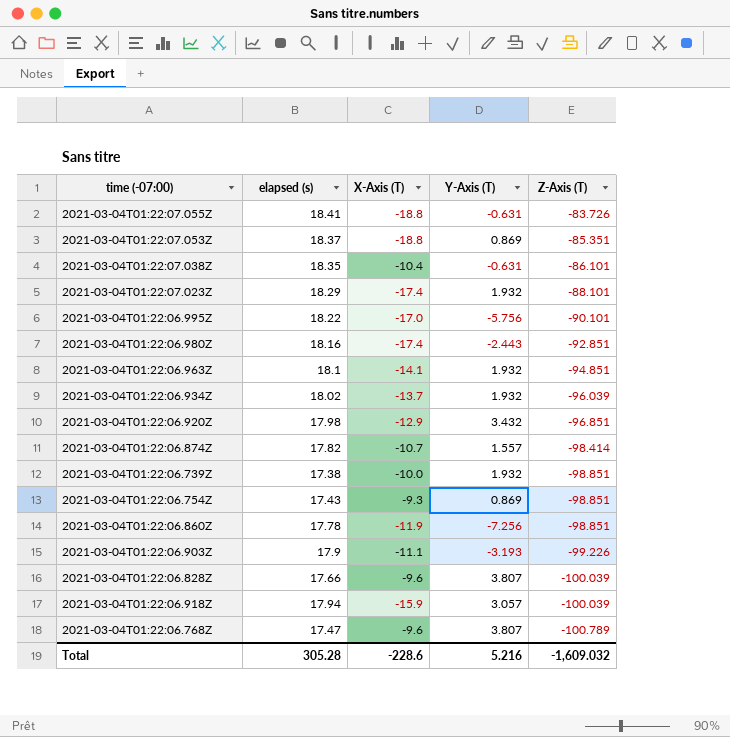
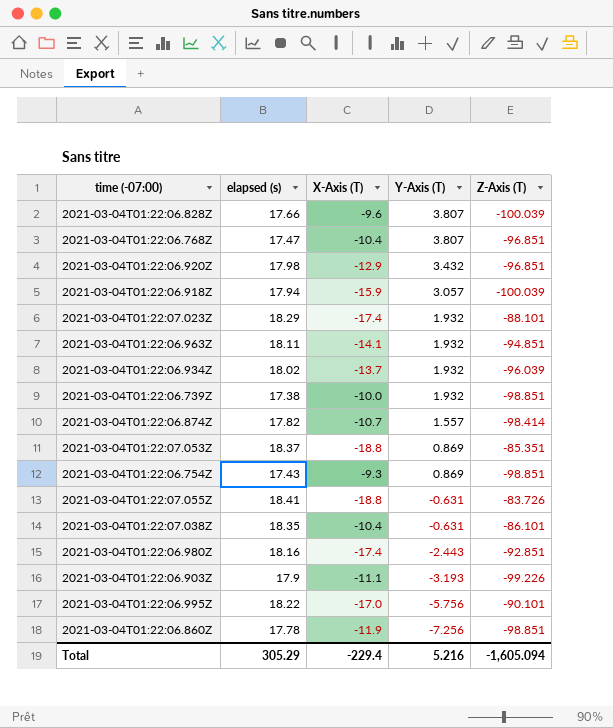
row order: Z-Axis (T) descending -> Y-Axis (T) descending
2021-03-04T01:22:06.768Z | X-Axis (T): -9.6 -> -10.4
2021-03-04T01:22:06.768Z | Z-Axis (T): -100.789 -> -96.851
2021-03-04T01:22:06.963Z | elapsed (s): 18.1 -> 18.11
Total | elapsed (s): 305.28 -> 305.29
Total | X-Axis (T): -228.6 -> -229.4
Total | Z-Axis (T): -1,609.032 -> -1,605.094

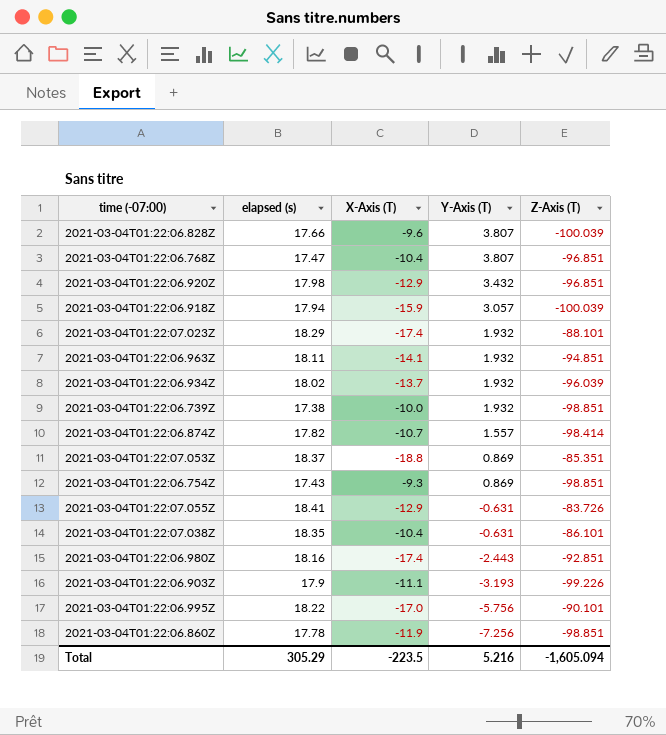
2021-03-04T01:22:07.055Z | X-Axis (T): -18.8 -> -12.9
Total | X-Axis (T): -229.4 -> -223.5

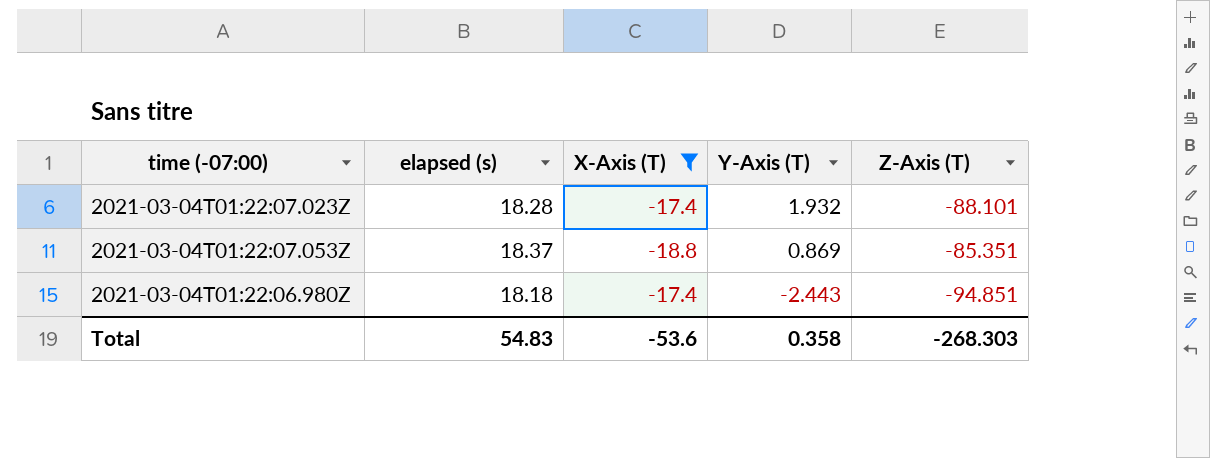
filter: none -> X-Axis (T) <= -17.4
2021-03-04T01:22:07.023Z | elapsed (s): 18.29 -> 18.28
2021-03-04T01:22:06.980Z | elapsed (s): 18.16 -> 18.18
2021-03-04T01:22:06.980Z | Z-Axis (T): -92.851 -> -94.851
Total | elapsed (s): 305.29 -> 54.83
Total | X-Axis (T): -223.5 -> -53.6
Total | Y-Axis (T): 5.216 -> 0.358
Total | Z-Axis (T): -1,605.094 -> -268.303

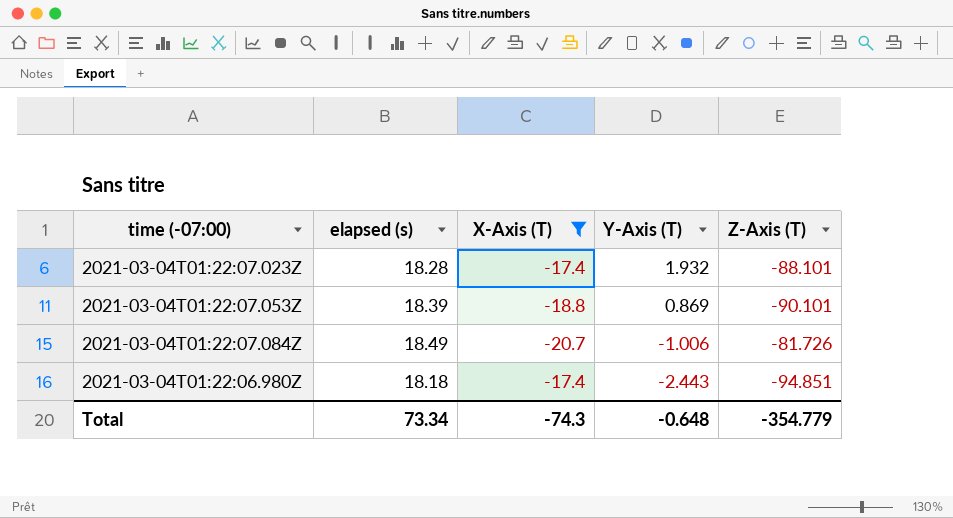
2021-03-04T01:22:07.053Z | elapsed (s): 18.37 -> 18.39
2021-03-04T01:22:07.053Z | Z-Axis (T): -85.351 -> -90.101
row 2021-03-04T01:22:07.084Z: none -> 18.49 | -20.7 | -1.006 | -81.726
Total | elapsed (s): 54.83 -> 73.34
Total | X-Axis (T): -53.6 -> -74.3
Total | Y-Axis (T): 0.358 -> -0.648
Total | Z-Axis (T): -268.303 -> -354.779

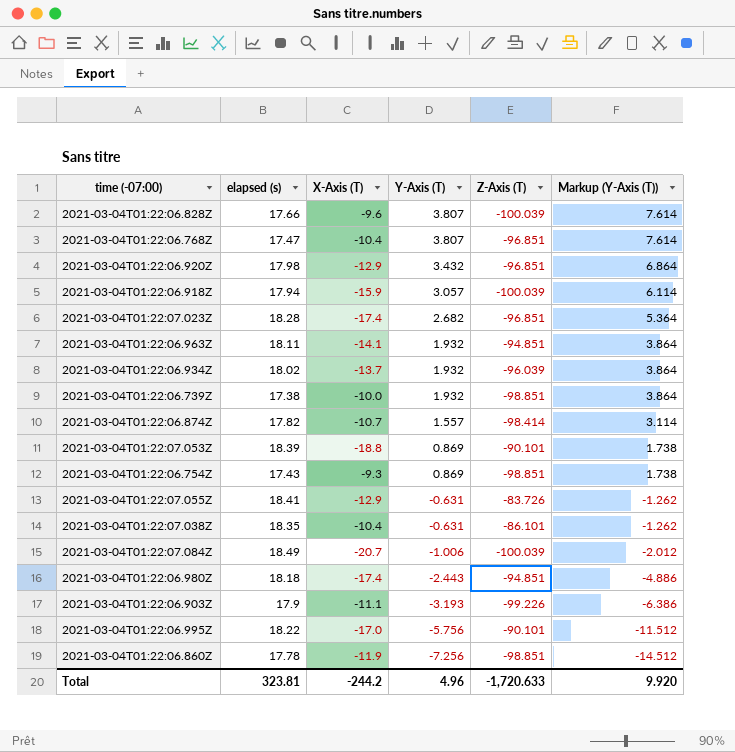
filter: X-Axis (T) <= -17.4 -> none
column Markup (Y-Axis (T)) | formula: none -> [Y-Axis (T)] * 2
2021-03-04T01:22:07.023Z | Y-Axis (T): 1.932 -> 2.682
2021-03-04T01:22:07.023Z | Z-Axis (T): -88.101 -> -96.851
2021-03-04T01:22:07.084Z | Z-Axis (T): -81.726 -> -100.039
Total | elapsed (s): 73.34 -> 323.81
Total | X-Axis (T): -74.3 -> -244.2
Total | Y-Axis (T): -0.648 -> 4.96
Total | Z-Axis (T): -354.779 -> -1,720.633

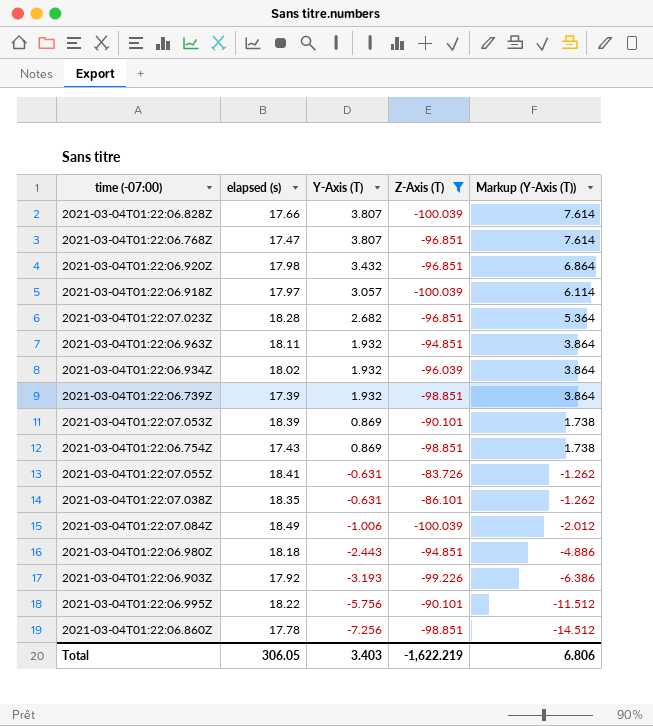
filter: none -> Z-Axis (T) != -98.414
column X-Axis (T) | position: 3 -> none
2021-03-04T01:22:06.918Z | elapsed (s): 17.94 -> 17.97
2021-03-04T01:22:06.739Z | elapsed (s): 17.38 -> 17.39
2021-03-04T01:22:06.903Z | elapsed (s): 17.9 -> 17.92
Total | elapsed (s): 323.81 -> 306.05
Total | Y-Axis (T): 4.96 -> 3.403
Total | Z-Axis (T): -1,720.633 -> -1,622.219
Total | Markup (Y-Axis (T)): 9.920 -> 6.806

